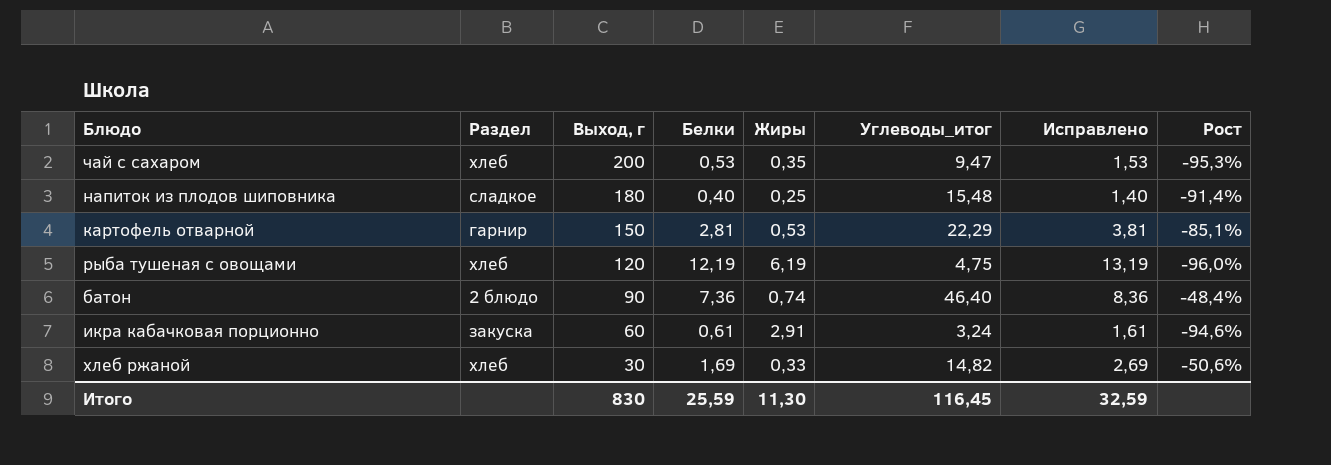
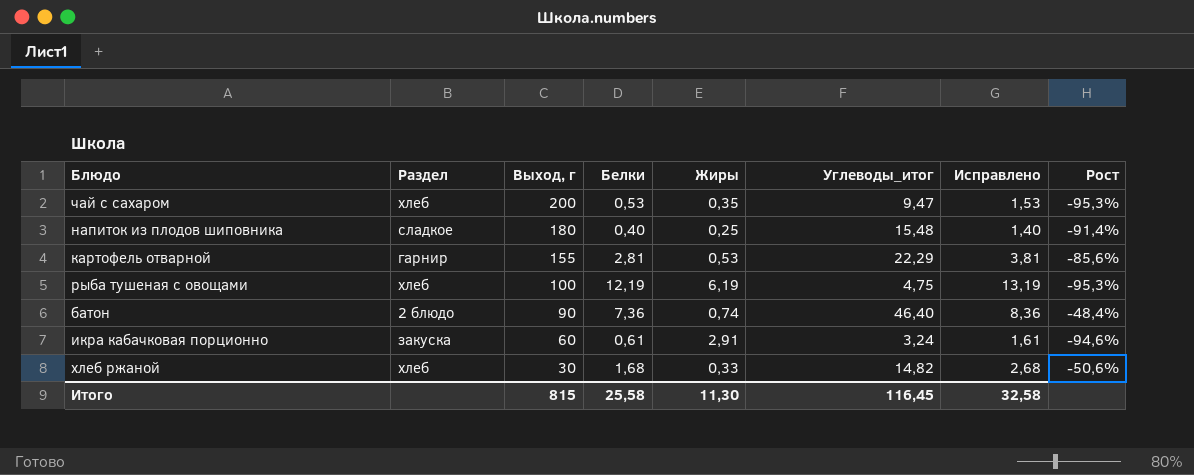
картофель отварной | Выход, г: 150 -> 155
картофель отварной | Рост: -85,1% -> -85,6%
рыба тушеная с овощами | Выход, г: 120 -> 100
рыба тушеная с овощами | Рост: -96,0% -> -95,3%
хлеб ржаной | Белки: 1,69 -> 1,68
хлеб ржаной | Исправлено: 2,69 -> 2,68
Итого | Выход, г: 830 -> 815
Итого | Белки: 25,59 -> 25,58
Итого | Исправлено: 32,59 -> 32,58

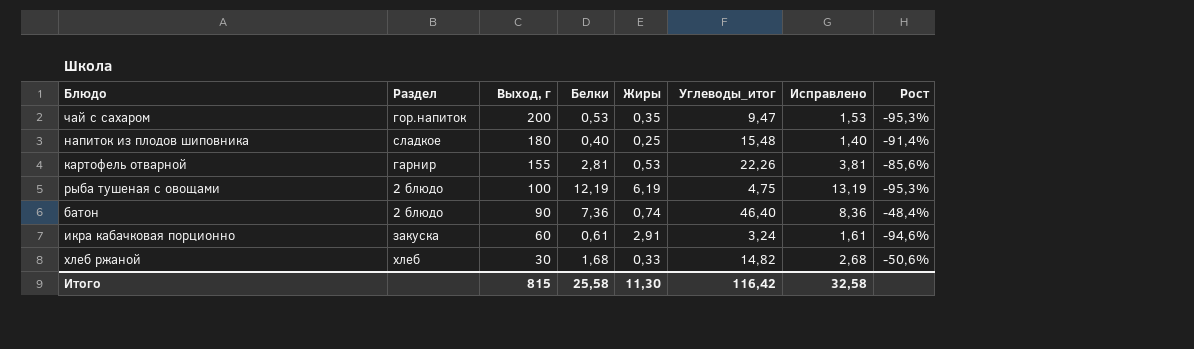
чай с сахаром | Раздел: хлеб -> гор.напиток
картофель отварной | Углеводы_итог: 22,29 -> 22,26
рыба тушеная с овощами | Раздел: хлеб -> 2 блюдо
Итого | Углеводы_итог: 116,45 -> 116,42

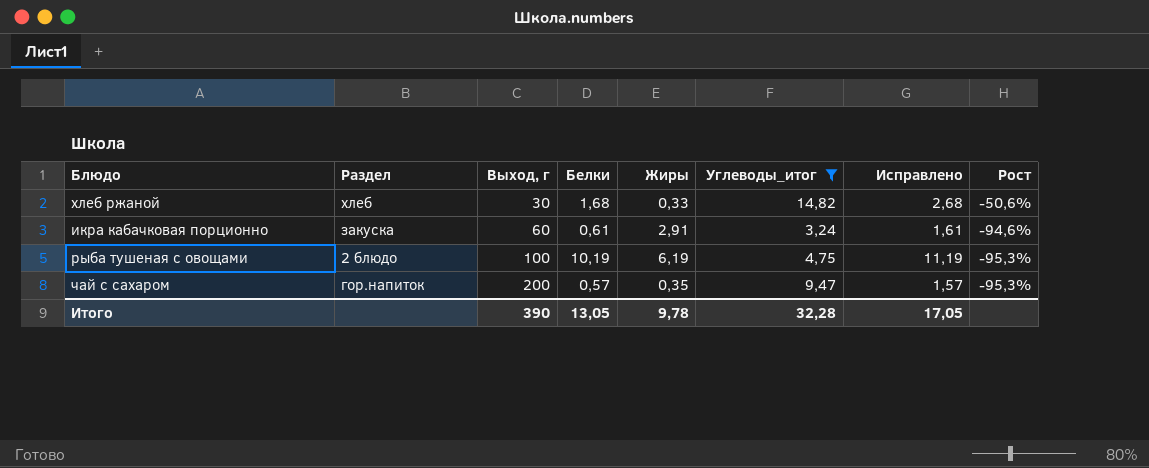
filter: none -> Углеводы_итог <= 14,82
row order: Выход, г descending -> Выход, г ascending
рыба тушеная с овощами | Белки: 12,19 -> 10,19
рыба тушеная с овощами | Исправлено: 13,19 -> 11,19
чай с сахаром | Белки: 0,53 -> 0,57
чай с сахаром | Исправлено: 1,53 -> 1,57
Итого | Выход, г: 815 -> 390
Итого | Белки: 25,58 -> 13,05
Итого | Жиры: 11,30 -> 9,78
Итого | Углеводы_итог: 116,42 -> 32,28
Итого | Исправлено: 32,58 -> 17,05

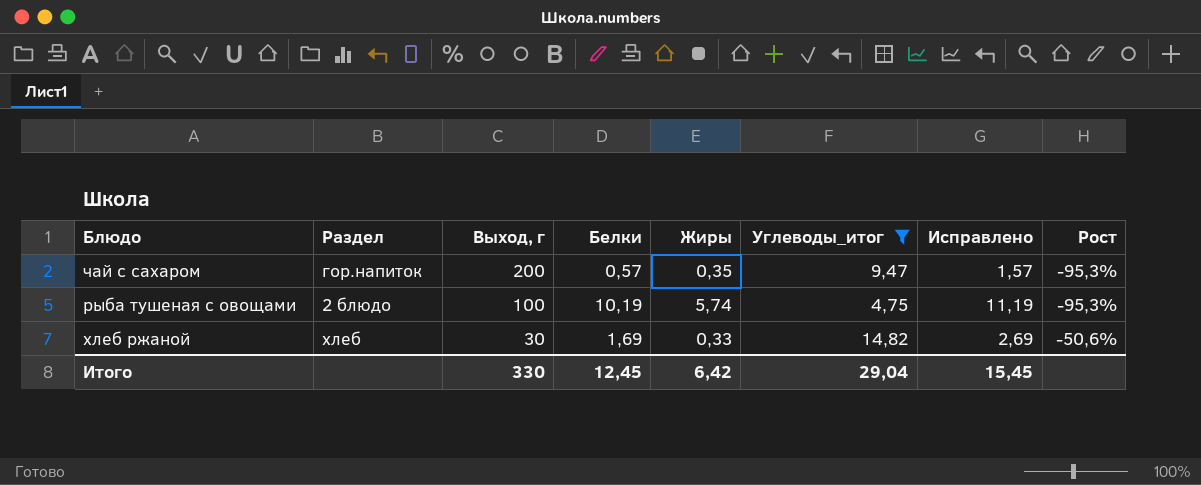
row order: Выход, г ascending -> Выход, г descending
row икра кабачковая порционно: закуска | 60 | 0,61 | 2,91 | 3,24 | 1,61 | -94,6% -> none
рыба тушеная с овощами | Жиры: 6,19 -> 5,74
хлеб ржаной | Белки: 1,68 -> 1,69
хлеб ржаной | Исправлено: 2,68 -> 2,69
Итого | Выход, г: 390 -> 330
Итого | Белки: 13,05 -> 12,45
Итого | Жиры: 9,78 -> 6,42
Итого | Углеводы_итог: 32,28 -> 29,04
Итого | Исправлено: 17,05 -> 15,45

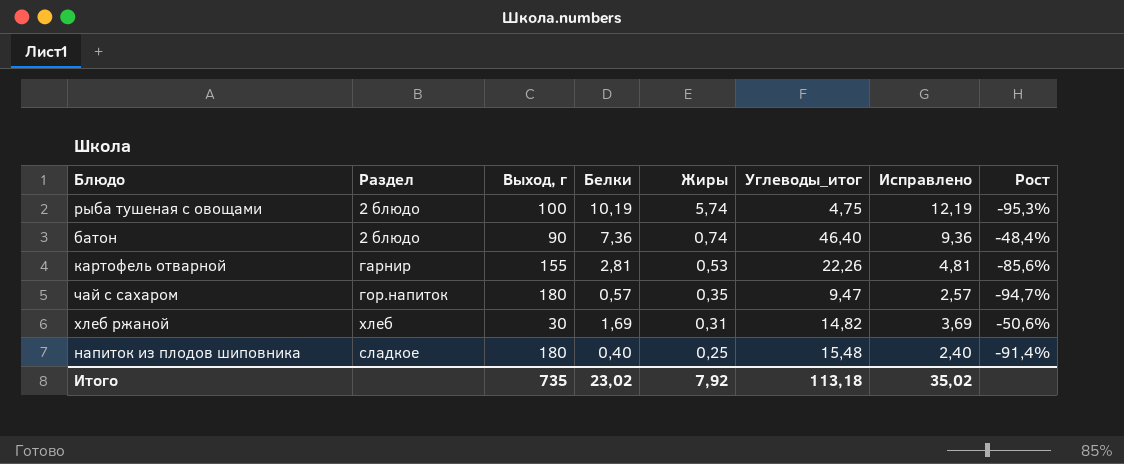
filter: Углеводы_итог <= 14,82 -> none
row order: Выход, г descending -> Жиры descending
column Исправлено | formula: [Белки] + 1 -> [Белки] + 2
чай с сахаром | Выход, г: 200 -> 180
чай с сахаром | Рост: -95,3% -> -94,7%
хлеб ржаной | Жиры: 0,33 -> 0,31
Итого | Выход, г: 330 -> 735
Итого | Белки: 12,45 -> 23,02
Итого | Жиры: 6,42 -> 7,92
Итого | Углеводы_итог: 29,04 -> 113,18
Итого | Исправлено: 15,45 -> 35,02

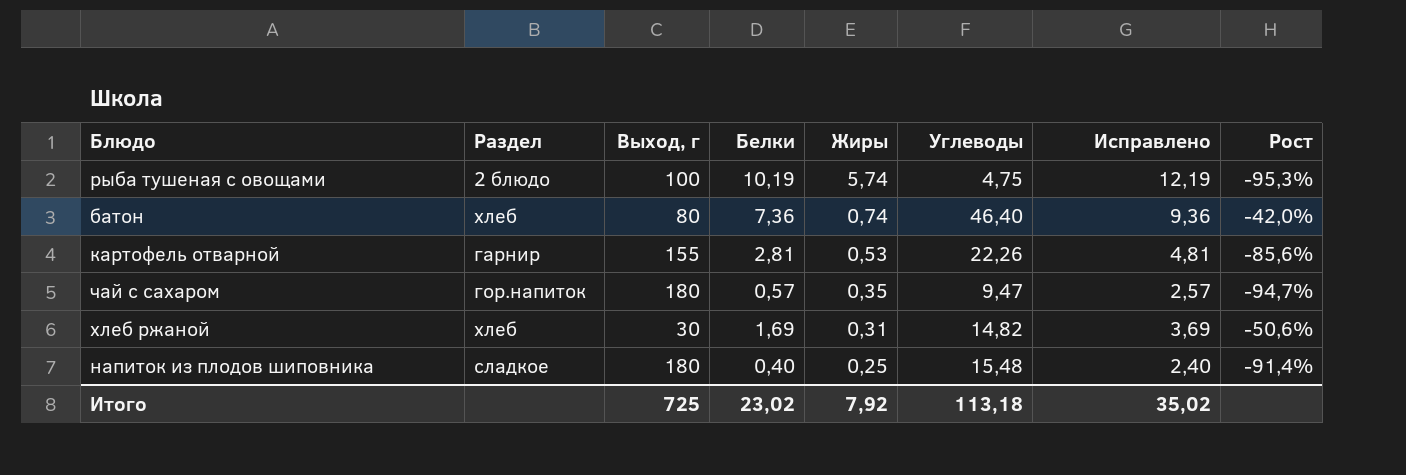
column name: Углеводы_итог -> Углеводы
батон | Раздел: 2 блюдо -> хлеб
батон | Выход, г: 90 -> 80
батон | Рост: -48,4% -> -42,0%
Итого | Выход, г: 735 -> 725

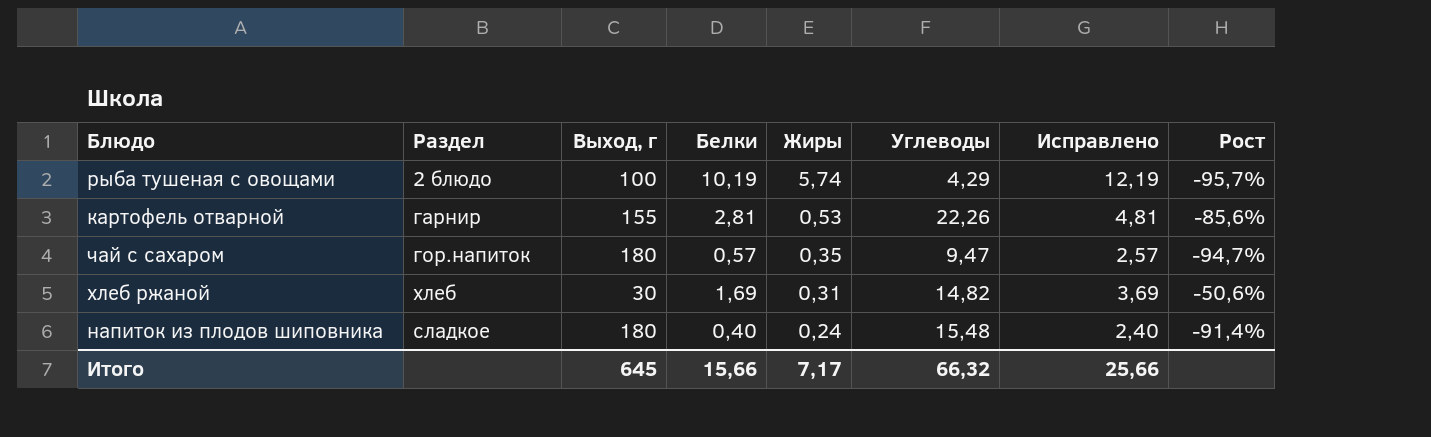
row батон: хлеб | 80 | 7,36 | 0,74 | 46,40 | 9,36 | -42,0% -> none
рыба тушеная с овощами | Углеводы: 4,75 -> 4,29
рыба тушеная с овощами | Рост: -95,3% -> -95,7%
напиток из плодов шиповника | Жиры: 0,25 -> 0,24
Итого | Выход, г: 725 -> 645
Итого | Белки: 23,02 -> 15,66
Итого | Жиры: 7,92 -> 7,17
Итого | Углеводы: 113,18 -> 66,32
Итого | Исправлено: 35,02 -> 25,66

